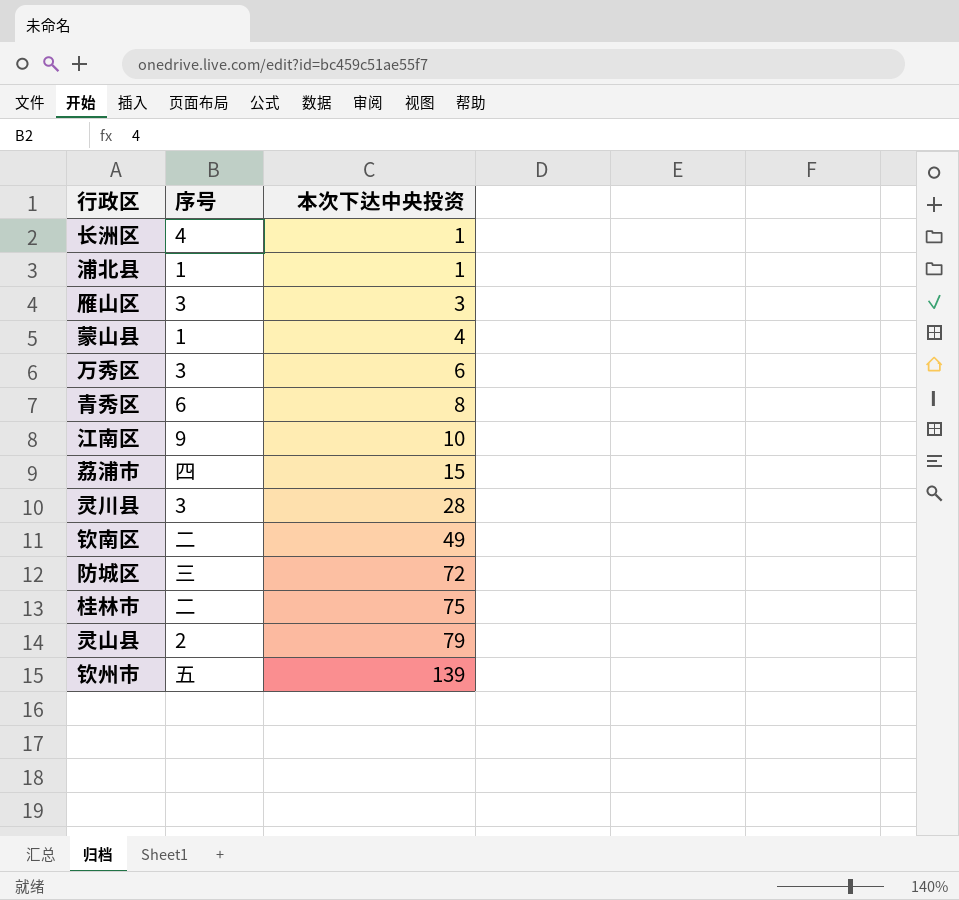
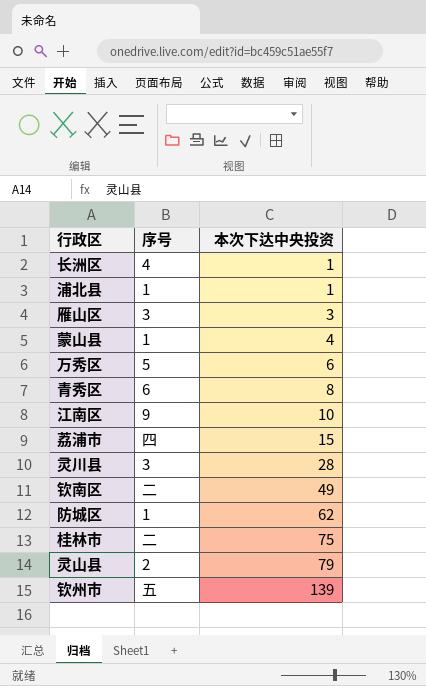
万秀区 | 序号: 3 -> 5
防城区 | 序号: 三 -> 1
防城区 | 本次下达中央投资: 72 -> 62

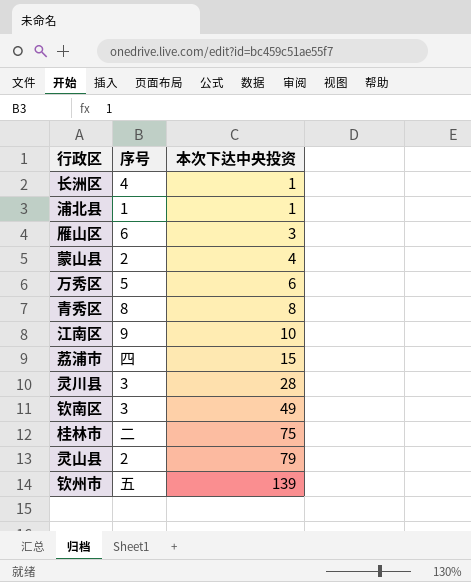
row 防城区: 1 | 62 -> none
雁山区 | 序号: 3 -> 6
蒙山县 | 序号: 1 -> 2
青秀区 | 序号: 6 -> 8
钦南区 | 序号: 二 -> 3

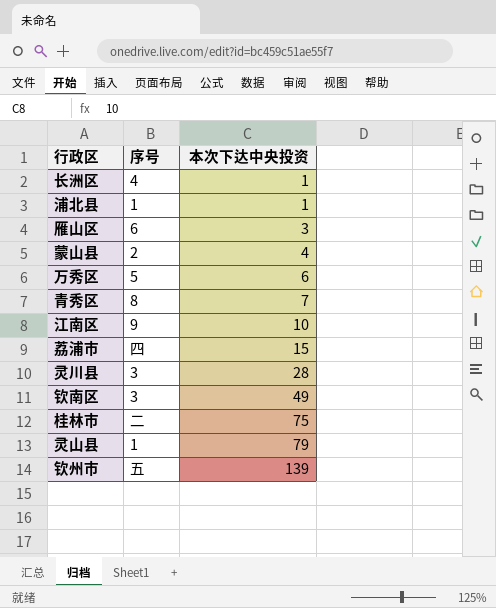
青秀区 | 本次下达中央投资: 8 -> 7
灵山县 | 序号: 2 -> 1

